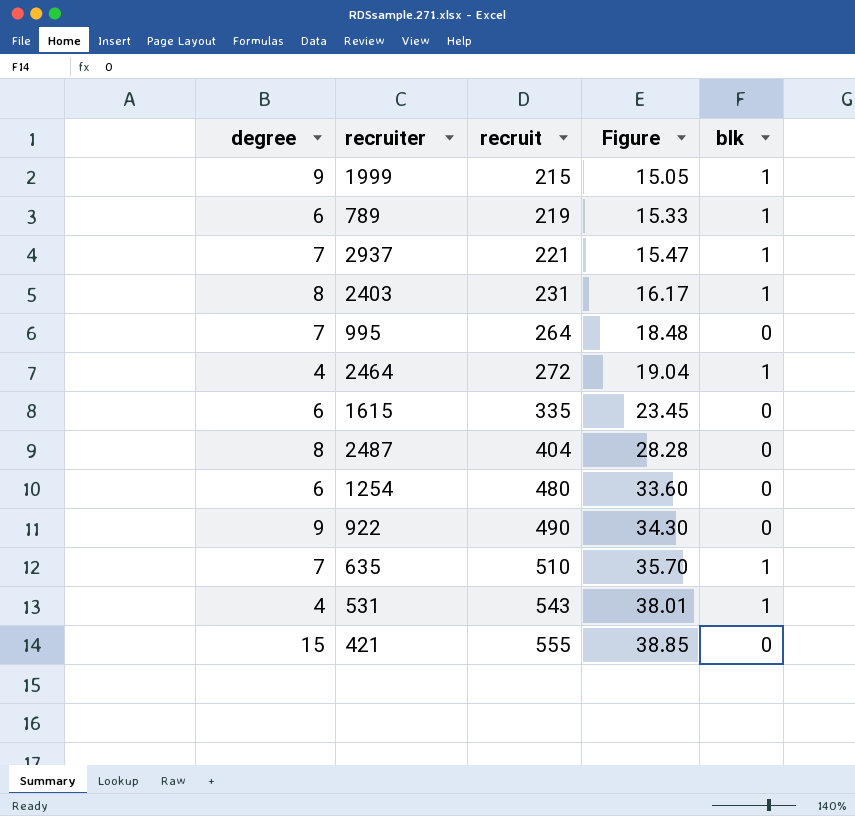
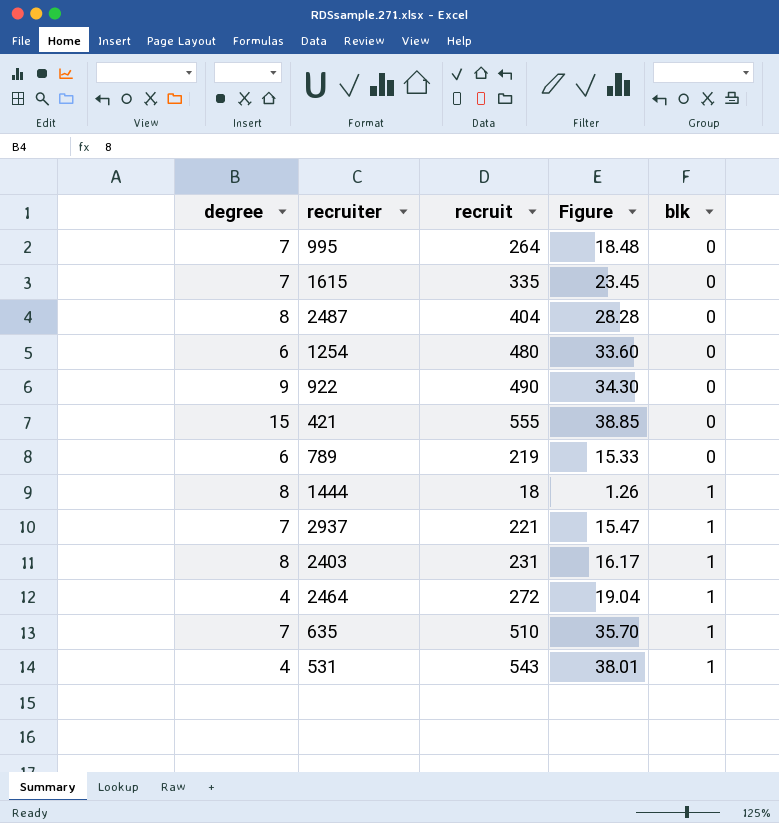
row order: recruit ascending -> blk ascending
row 1999: 9 | 215 | 15.05 | 1 -> none
1615 | degree: 6 -> 7
789 | blk: 1 -> 0
row 1444: none -> 8 | 18 | 1.26 | 1

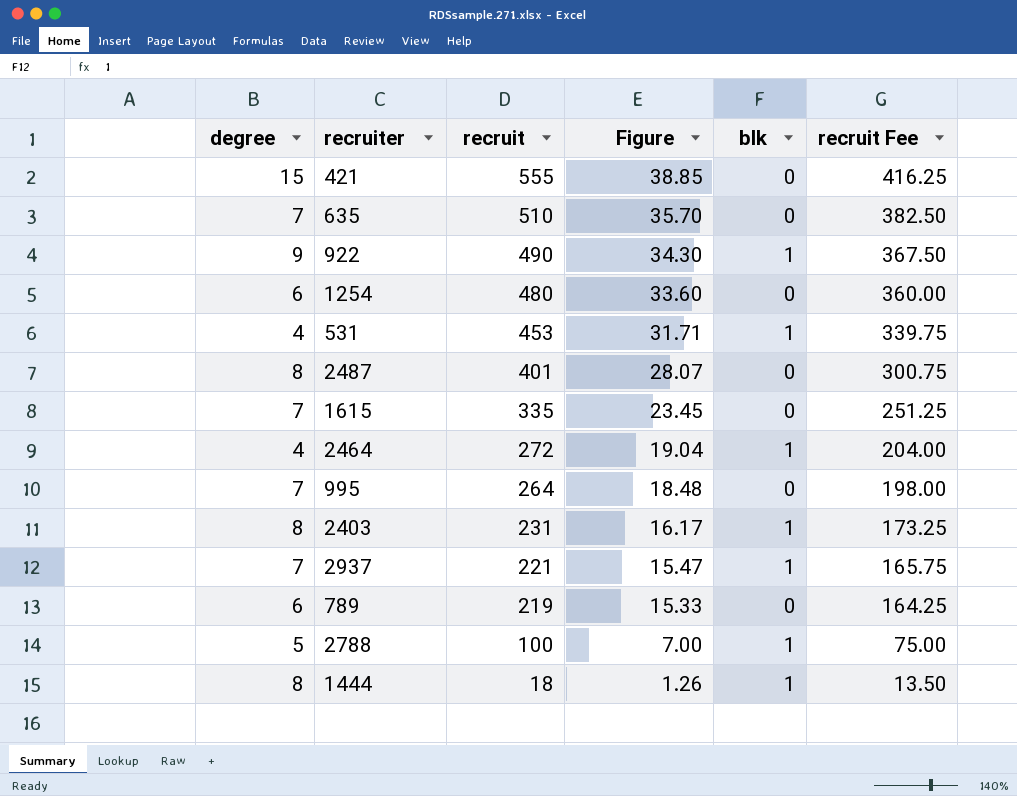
row order: blk ascending -> recruit descending
column recruit Fee | formula: none -> [recruit] * 0.75
635 | blk: 1 -> 0
922 | blk: 0 -> 1
531 | recruit: 543 -> 453
531 | Figure: 38.01 -> 31.71
2487 | recruit: 404 -> 401
2487 | Figure: 28.28 -> 28.07
row 2788: none -> 5 | 100 | 7.00 | 1 | 75.00

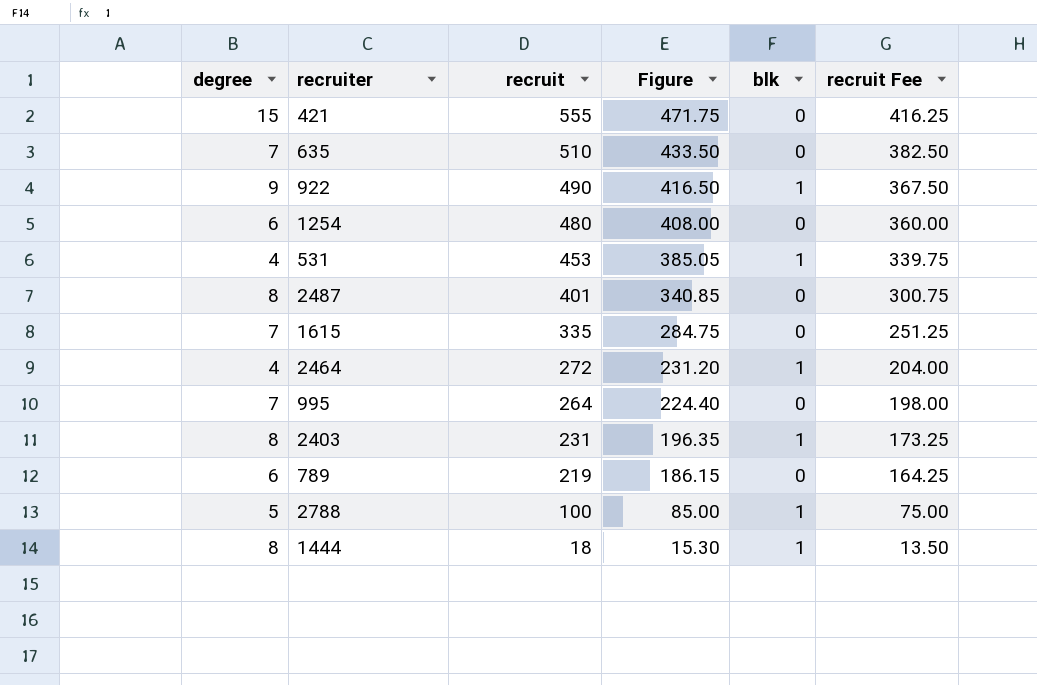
column Figure | formula: [recruit] * 0.07 -> [recruit] * 0.85
row 2937: 7 | 221 | 15.47 | 1 | 165.75 -> none

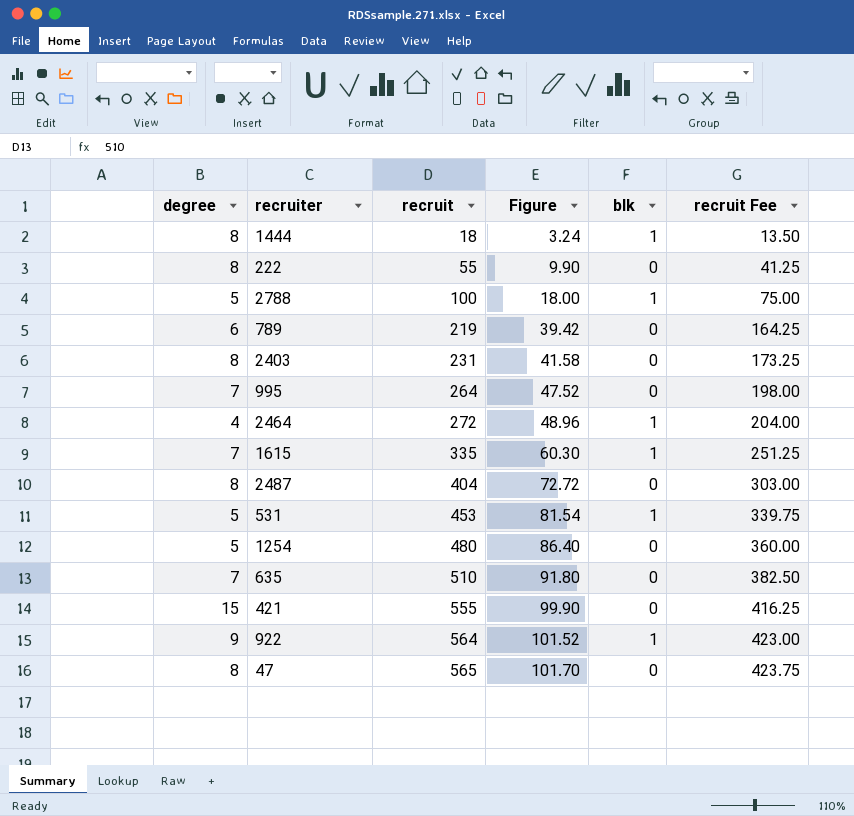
row order: recruit descending -> recruit ascending
column Figure | formula: [recruit] * 0.85 -> [recruit] * 0.18
row 222: none -> 8 | 55 | 9.90 | 0 | 41.25
2403 | blk: 1 -> 0
1615 | blk: 0 -> 1
2487 | recruit: 401 -> 404
2487 | recruit Fee: 300.75 -> 303.00
531 | degree: 4 -> 5
1254 | degree: 6 -> 5
922 | recruit: 490 -> 564
922 | recruit Fee: 367.50 -> 423.00
row 47: none -> 8 | 565 | 101.70 | 0 | 423.75

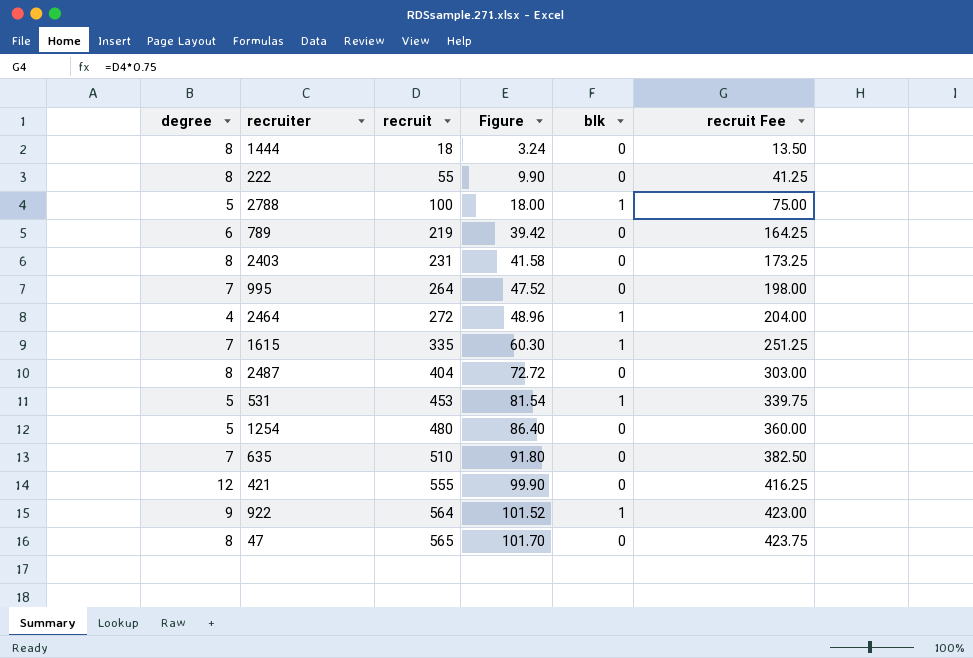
1444 | blk: 1 -> 0
421 | degree: 15 -> 12

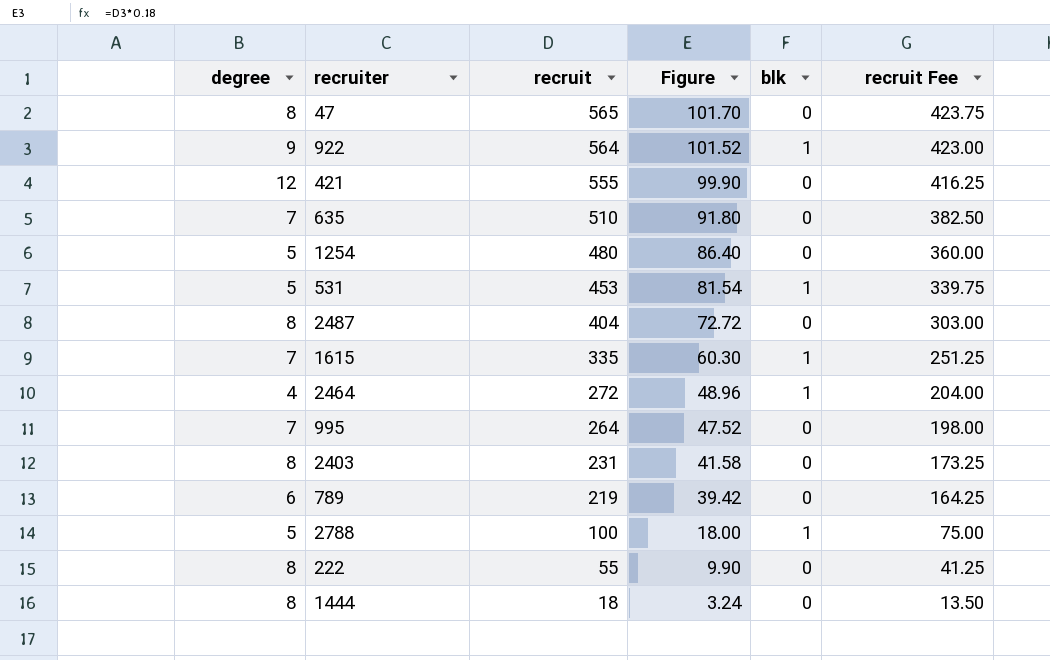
row order: recruit ascending -> recruit descending

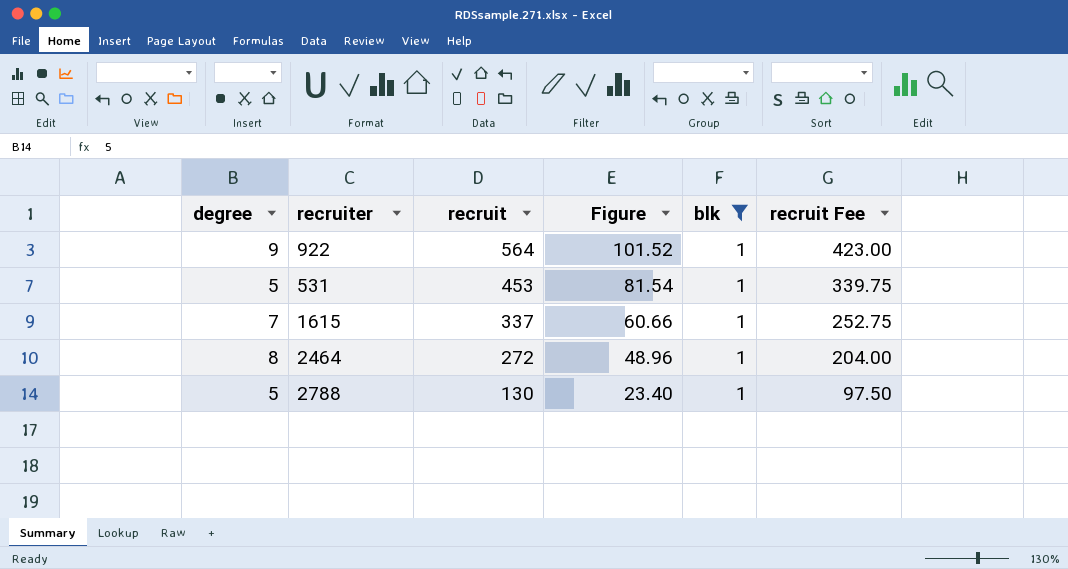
filter: none -> blk = 1
1615 | recruit: 335 -> 337
1615 | Figure: 60.30 -> 60.66
1615 | recruit Fee: 251.25 -> 252.75
2464 | degree: 4 -> 8
2788 | recruit: 100 -> 130
2788 | Figure: 18.00 -> 23.40
2788 | recruit Fee: 75.00 -> 97.50

